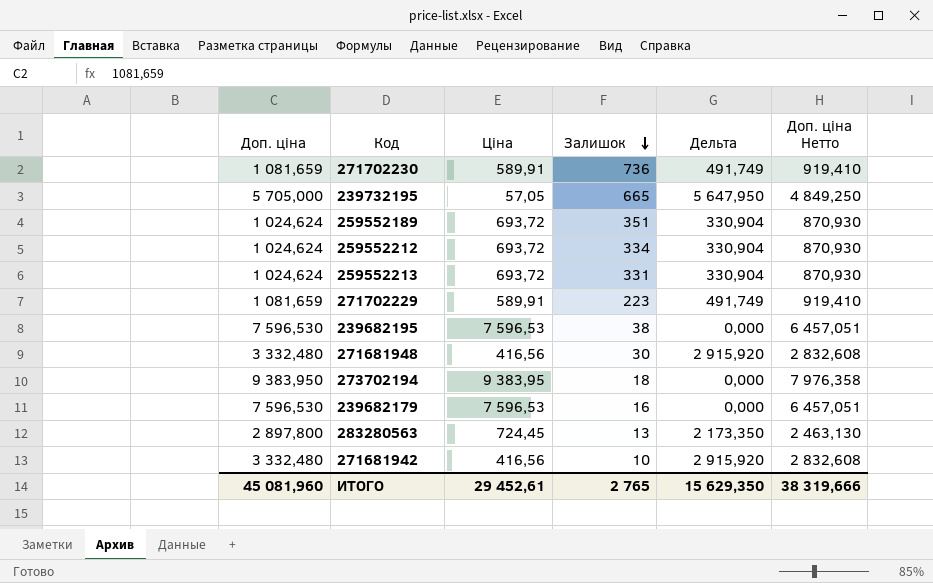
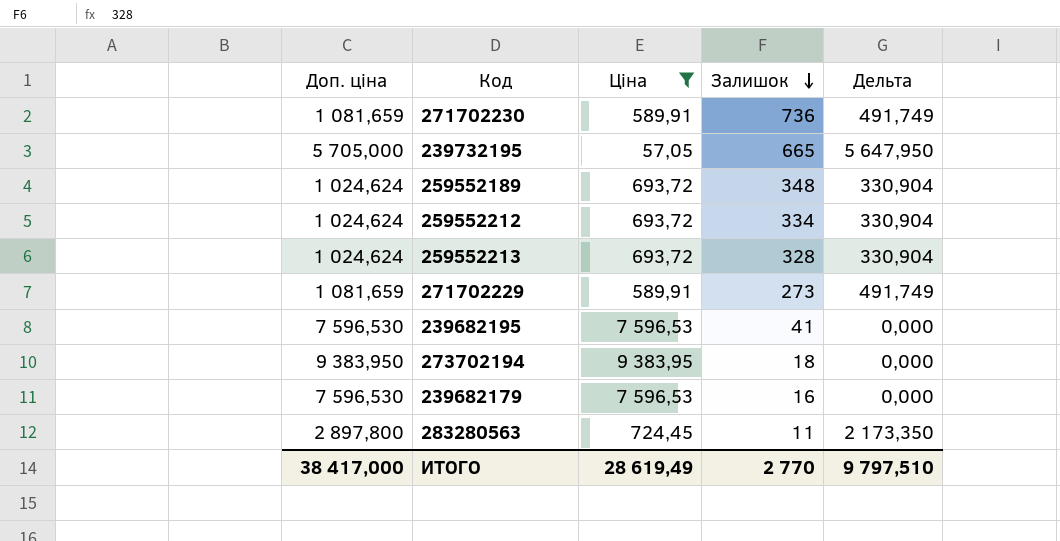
filter: none -> Ціна != 416,56
column Доп. ціна Нетто | formula: [Доп. ціна] * 0,85 -> none
259552189 | Залишок: 351 -> 348
259552213 | Залишок: 331 -> 328
271702229 | Залишок: 223 -> 273
239682195 | Залишок: 38 -> 41
283280563 | Залишок: 13 -> 11
ИТОГО | Доп. ціна: 45 081,960 -> 38 417,000
ИТОГО | Ціна: 29 452,61 -> 28 619,49
ИТОГО | Залишок: 2 765 -> 2 770
ИТОГО | Дельта: 15 629,350 -> 9 797,510

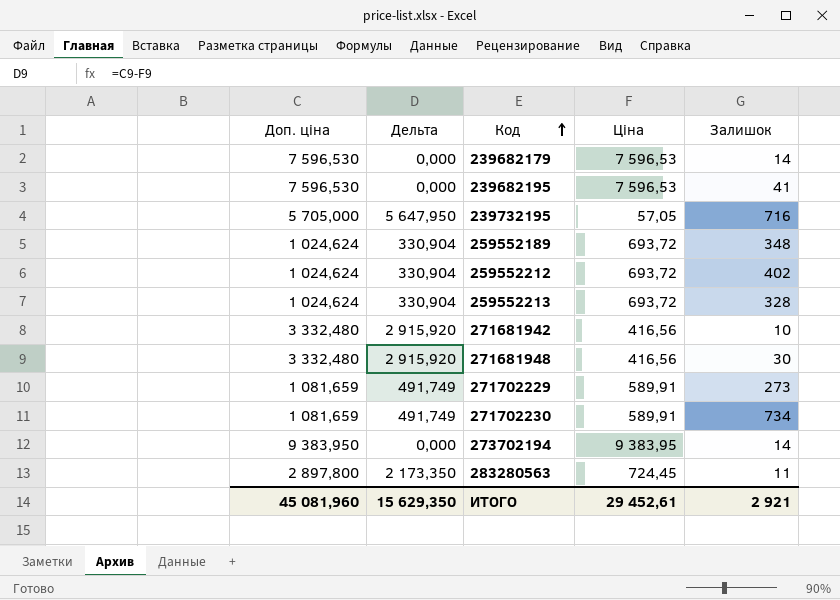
filter: Ціна != 416,56 -> none
row order: Залишок descending -> Код ascending
column Дельта | position: 5 -> 2
239682179 | Залишок: 16 -> 14
239732195 | Залишок: 665 -> 716
259552212 | Залишок: 334 -> 402
271702230 | Залишок: 736 -> 734
273702194 | Залишок: 18 -> 14
ИТОГО | Доп. ціна: 38 417,000 -> 45 081,960
ИТОГО | Дельта: 9 797,510 -> 15 629,350
ИТОГО | Ціна: 28 619,49 -> 29 452,61
ИТОГО | Залишок: 2 770 -> 2 921

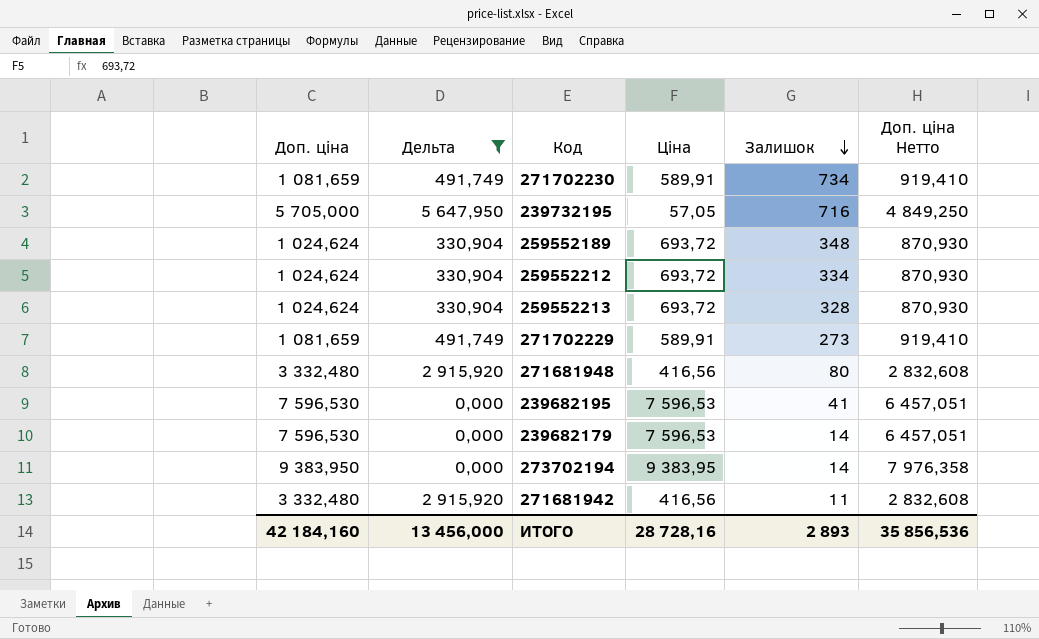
filter: none -> Дельта != 2 173,350
row order: Код ascending -> Залишок descending
column Доп. ціна Нетто | formula: none -> [Доп. ціна] * 0,85
259552212 | Залишок: 402 -> 334
271681948 | Залишок: 30 -> 80
271681942 | Залишок: 10 -> 11
ИТОГО | Доп. ціна: 45 081,960 -> 42 184,160
ИТОГО | Дельта: 15 629,350 -> 13 456,000
ИТОГО | Ціна: 29 452,61 -> 28 728,16
ИТОГО | Залишок: 2 921 -> 2 893

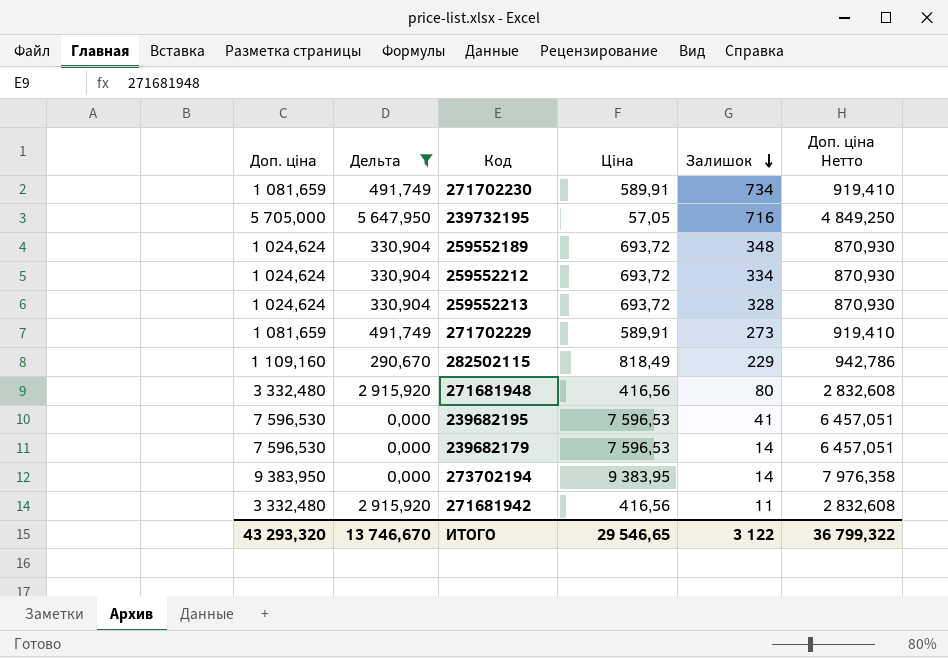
row 282502115: none -> 1 109,160 | 290,670 | 818,49 | 229 | 942,786
ИТОГО | Доп. ціна: 42 184,160 -> 43 293,320
ИТОГО | Дельта: 13 456,000 -> 13 746,670
ИТОГО | Ціна: 28 728,16 -> 29 546,65
ИТОГО | Залишок: 2 893 -> 3 122
ИТОГО | Доп. ціна Нетто: 35 856,536 -> 36 799,322

